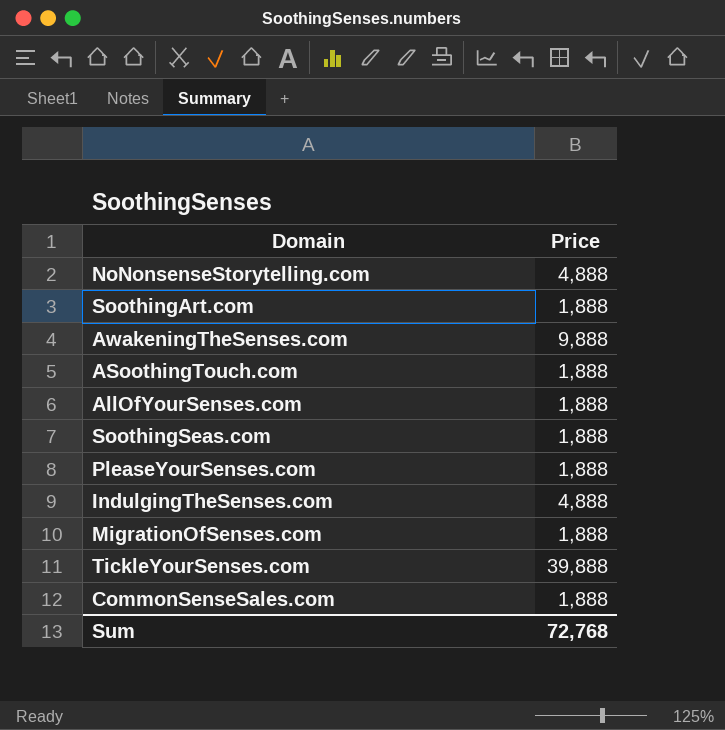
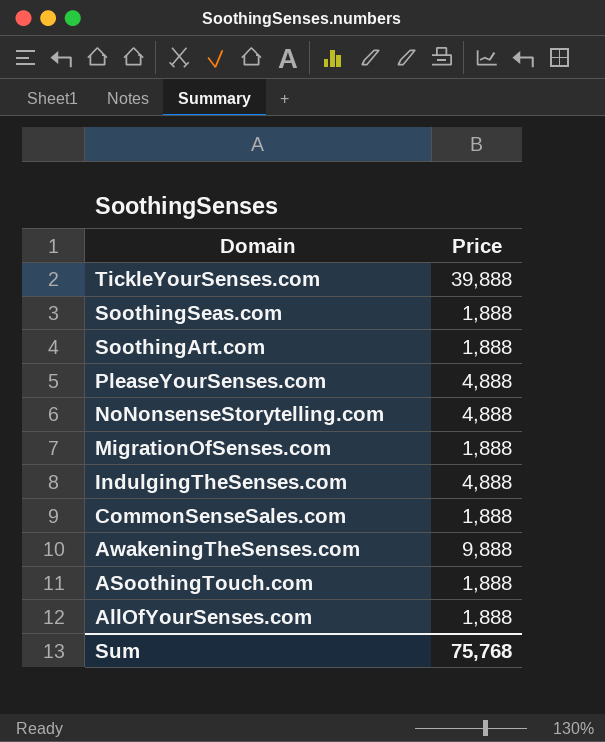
row order: none -> Domain descending
PleaseYourSenses.com | Price: 1,888 -> 4,888
Sum | Price: 72,768 -> 75,768

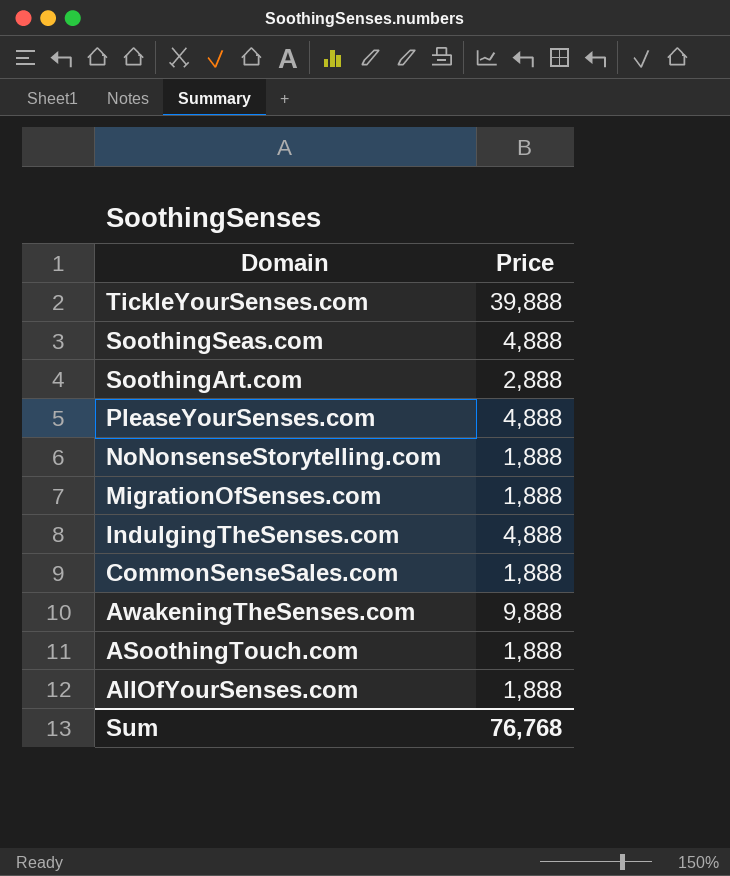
SoothingSeas.com | Price: 1,888 -> 4,888
SoothingArt.com | Price: 1,888 -> 2,888
NoNonsenseStorytelling.com | Price: 4,888 -> 1,888
Sum | Price: 75,768 -> 76,768

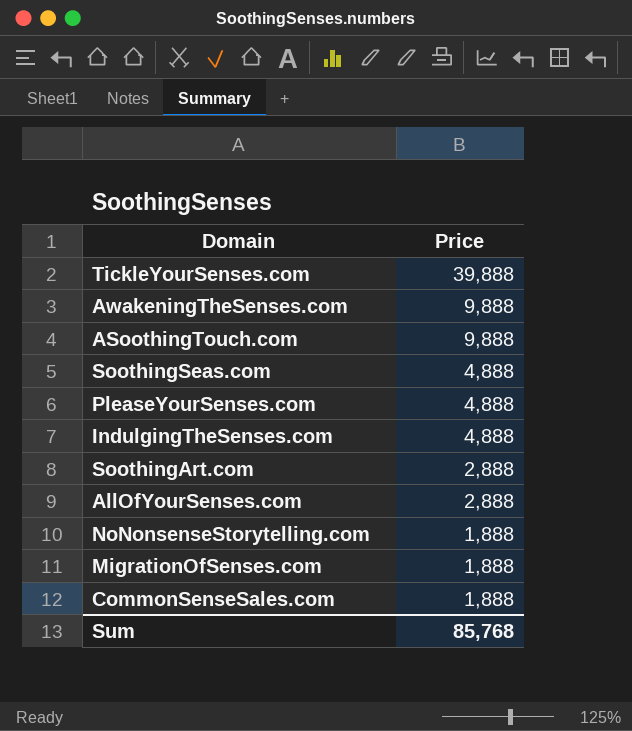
row order: Domain descending -> Price descending
ASoothingTouch.com | Price: 1,888 -> 9,888
AllOfYourSenses.com | Price: 1,888 -> 2,888
Sum | Price: 76,768 -> 85,768

